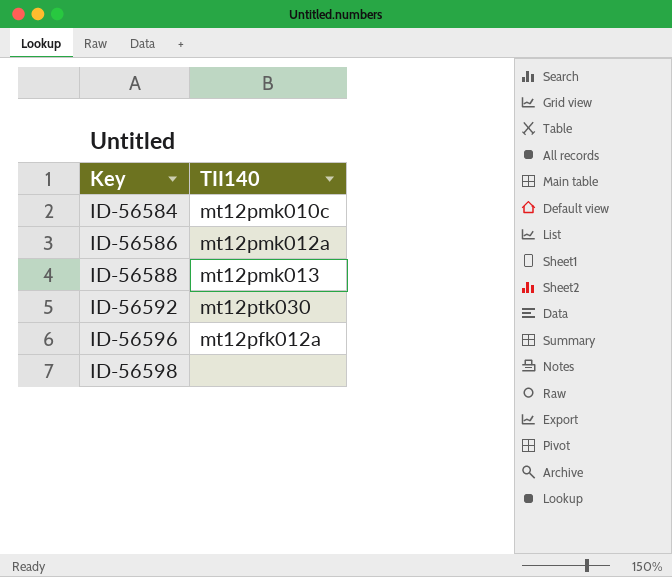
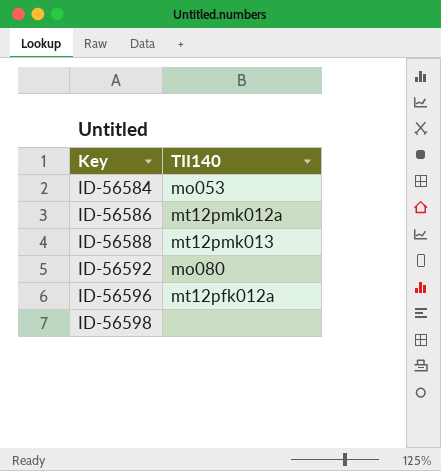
ID-56584 | TII140: mt12pmk010c -> mo053
ID-56592 | TII140: mt12ptk030 -> mo080

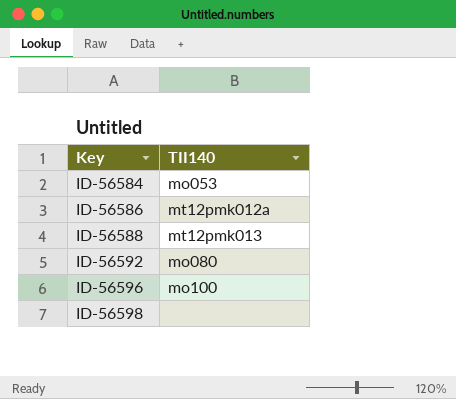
ID-56596 | TII140: mt12pfk012a -> mo100

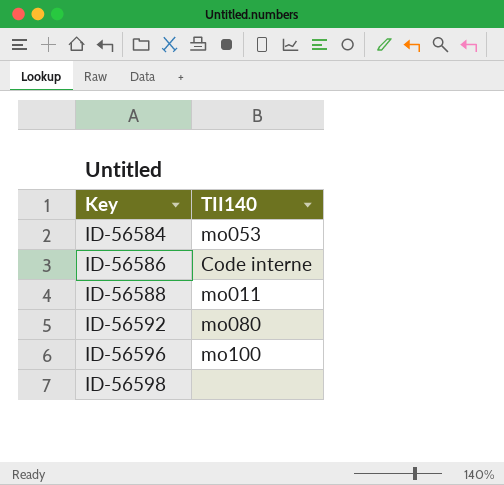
ID-56586 | TII140: mt12pmk012a -> Code interne
ID-56588 | TII140: mt12pmk013 -> mo011

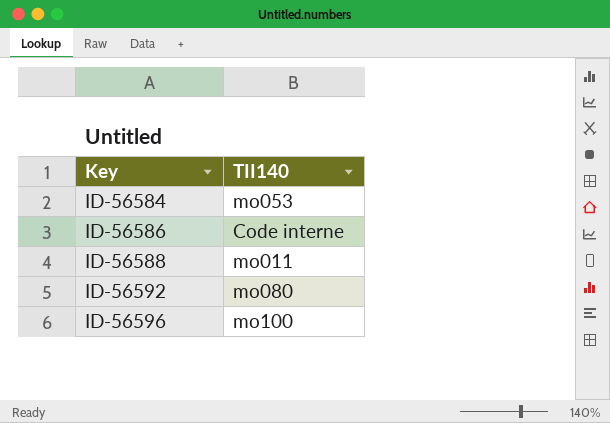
row ID-56598: none -> none

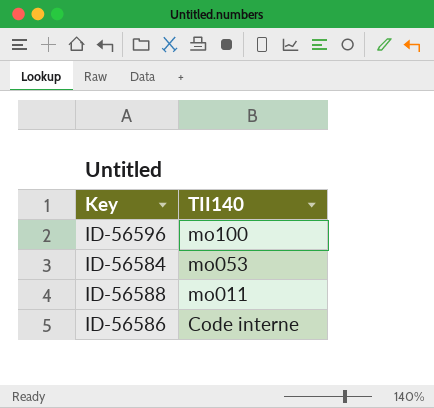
row order: Key ascending -> TII140 descending
row ID-56592: mo080 -> none

